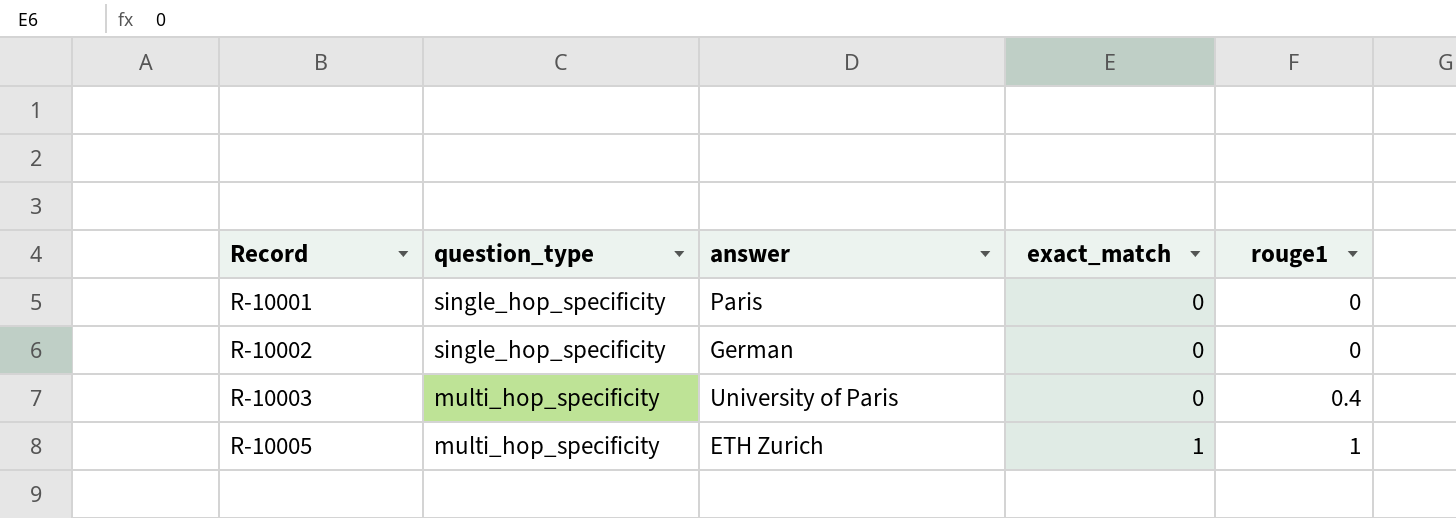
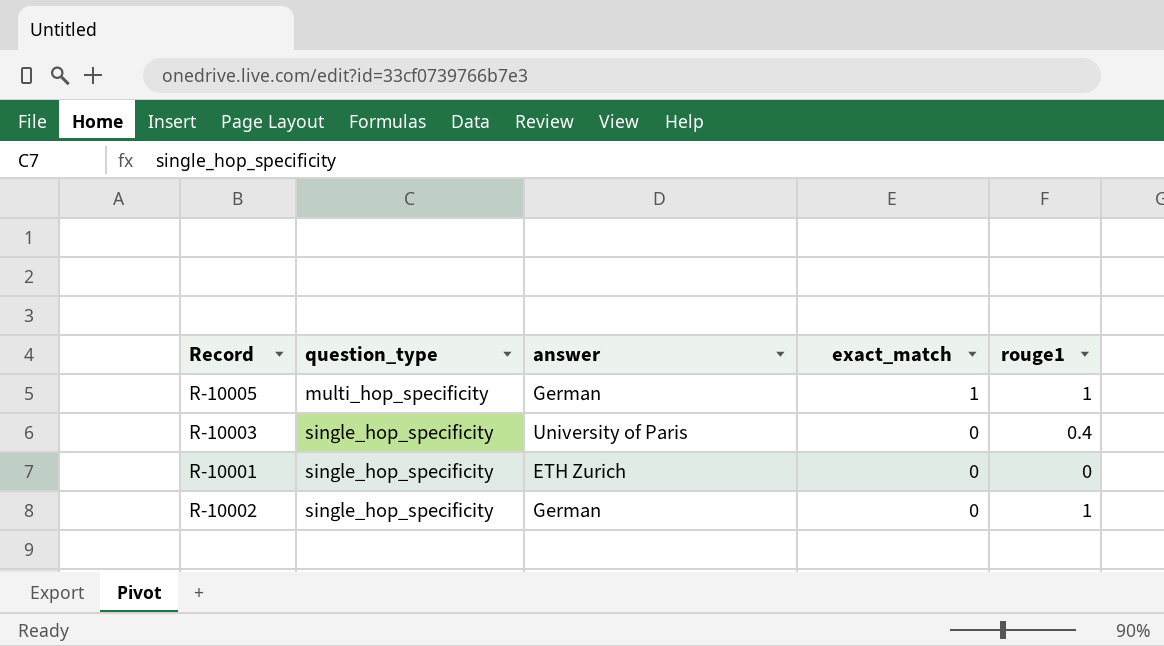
row order: Record ascending -> question_type ascending
R-10005 | answer: ETH Zurich -> German
R-10003 | question_type: multi_hop_specificity -> single_hop_specificity
R-10001 | answer: Paris -> ETH Zurich
R-10002 | rouge1: 0 -> 1

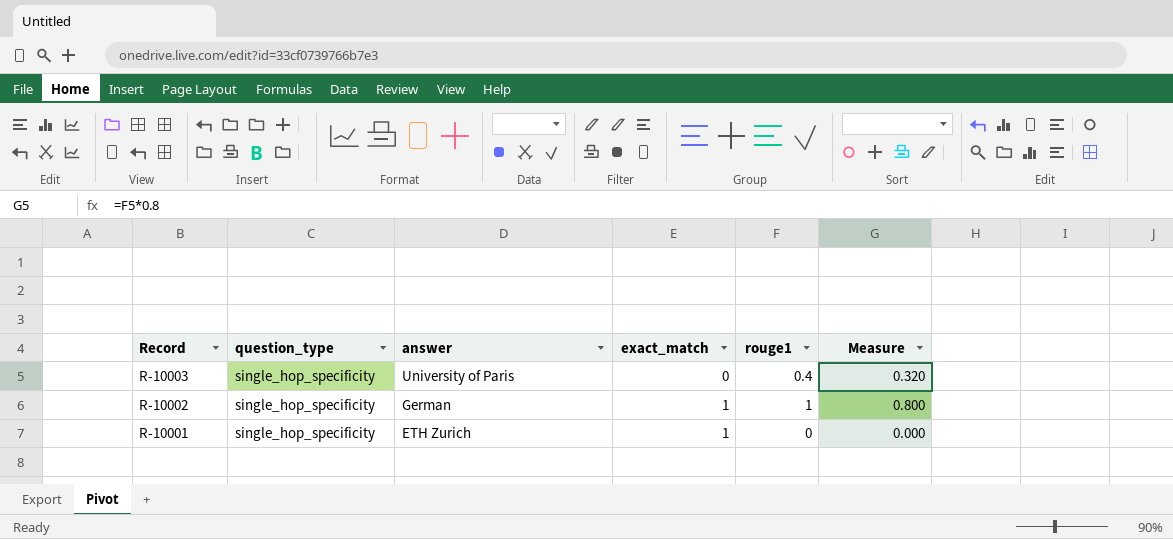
row order: question_type ascending -> Record descending
column Measure | formula: none -> [rouge1] * 0.8
row R-10005: multi_hop_specificity | German | 1 | 1 -> none
R-10002 | exact_match: 0 -> 1
R-10001 | exact_match: 0 -> 1

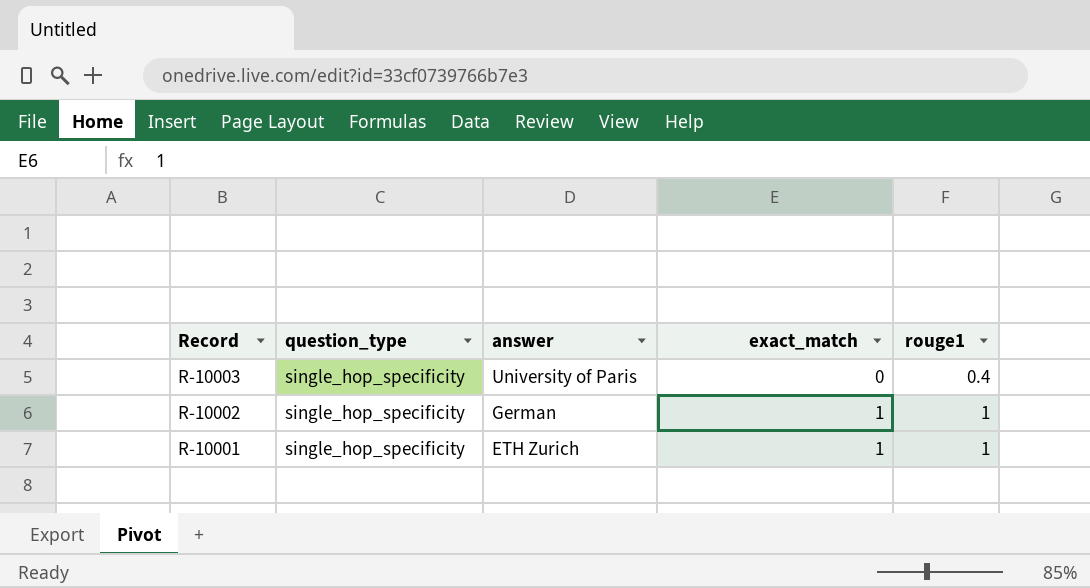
column Measure | formula: [rouge1] * 0.8 -> none
R-10001 | rouge1: 0 -> 1

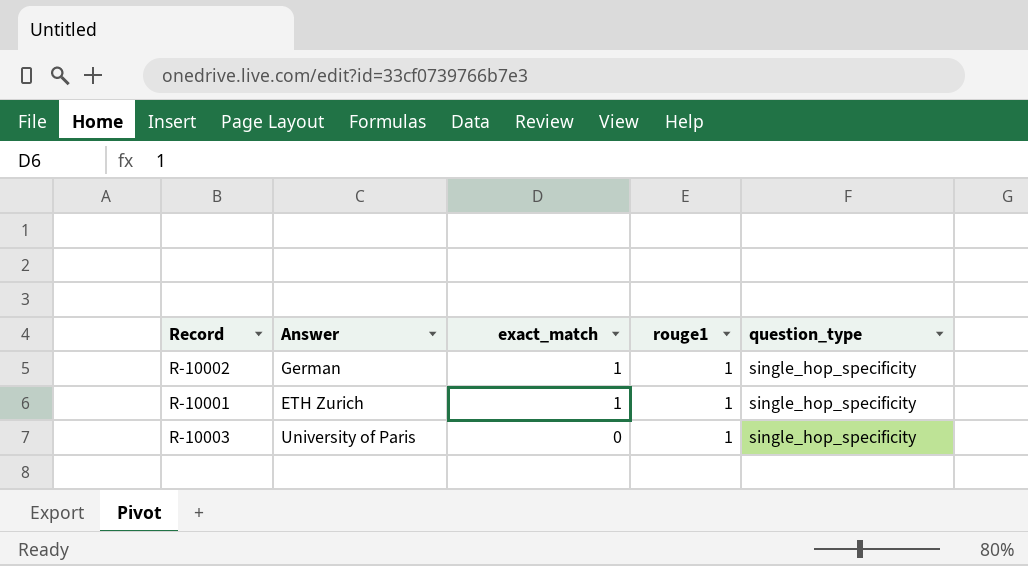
row order: Record descending -> exact_match descending
column name: answer -> Answer
column question_type | position: 2 -> 5
R-10003 | rouge1: 0.4 -> 1

